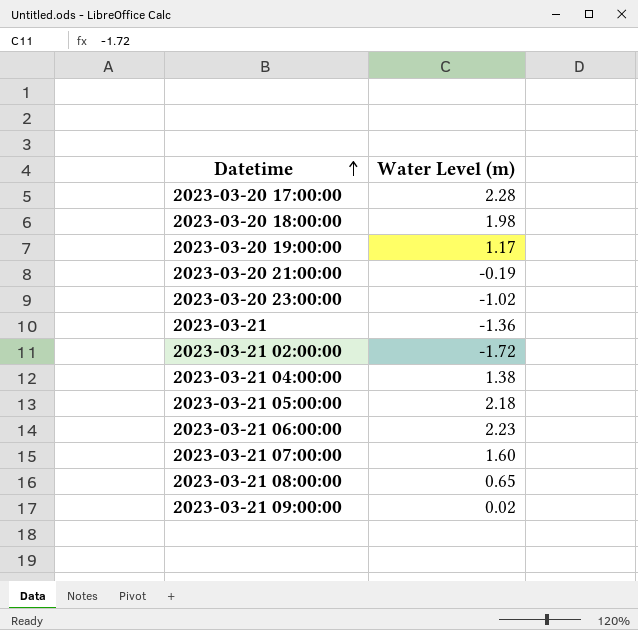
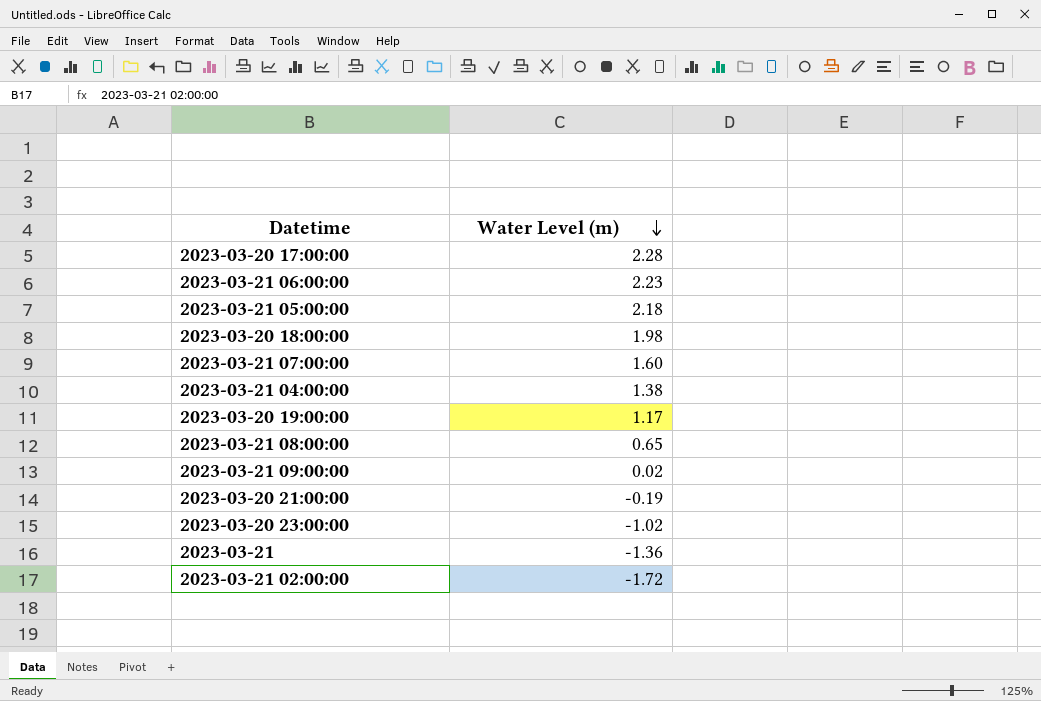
row order: Datetime ascending -> Water Level (m) descending

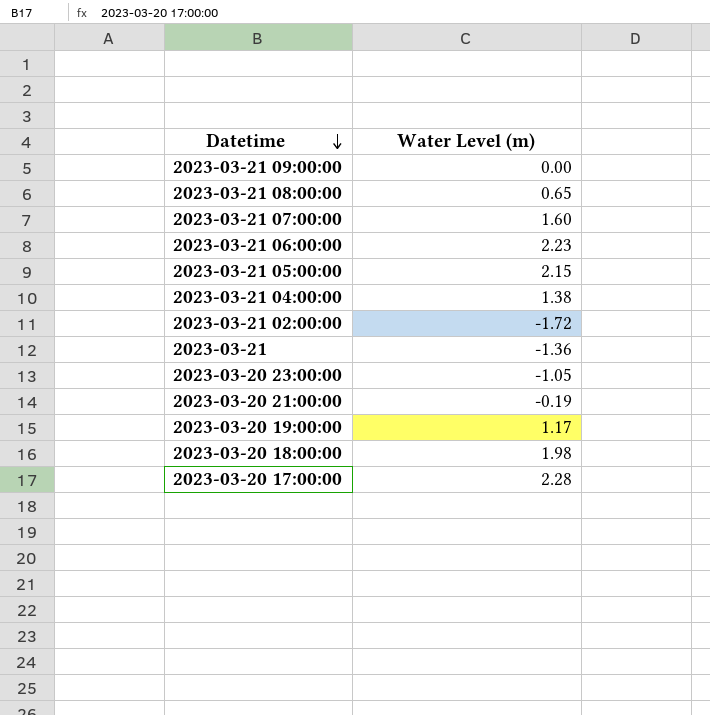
row order: Water Level (m) descending -> Datetime descending
2023-03-21 09:00:00 | Water Level (m): 0.02 -> 0.00
2023-03-21 05:00:00 | Water Level (m): 2.18 -> 2.15
2023-03-20 23:00:00 | Water Level (m): -1.02 -> -1.05

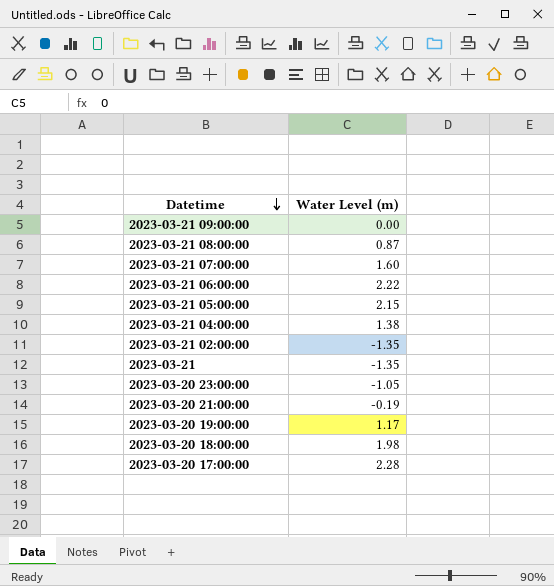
2023-03-21 08:00:00 | Water Level (m): 0.65 -> 0.87
2023-03-21 06:00:00 | Water Level (m): 2.23 -> 2.22
2023-03-21 02:00:00 | Water Level (m): -1.72 -> -1.35
2023-03-21 | Water Level (m): -1.36 -> -1.35

